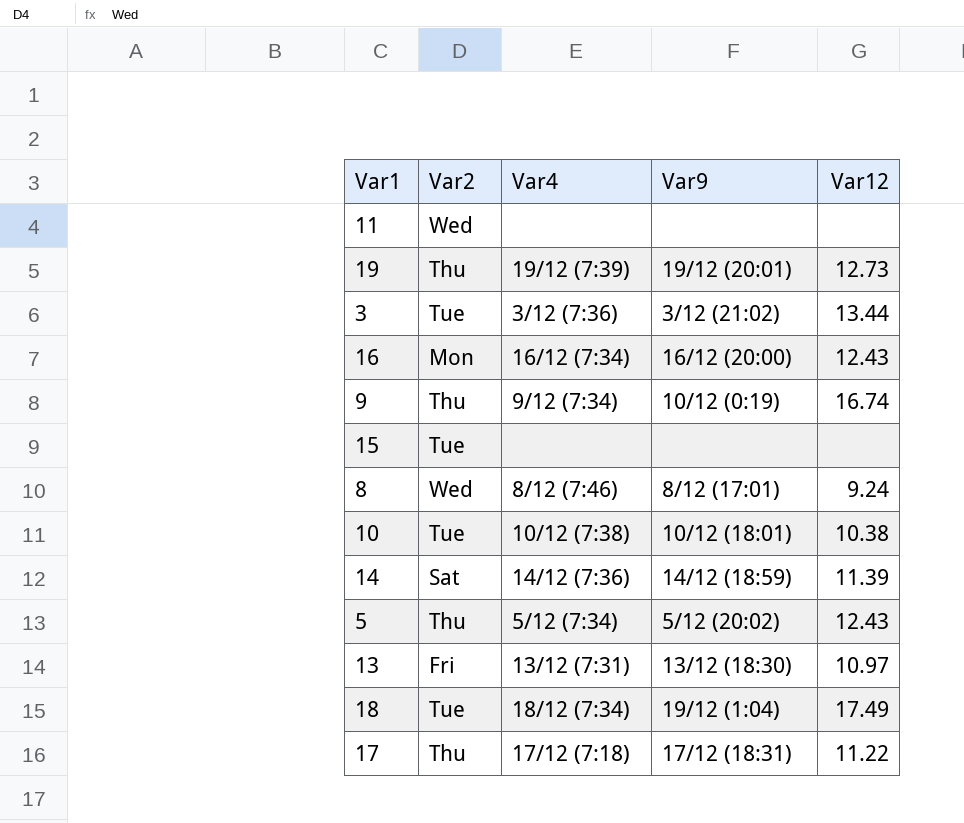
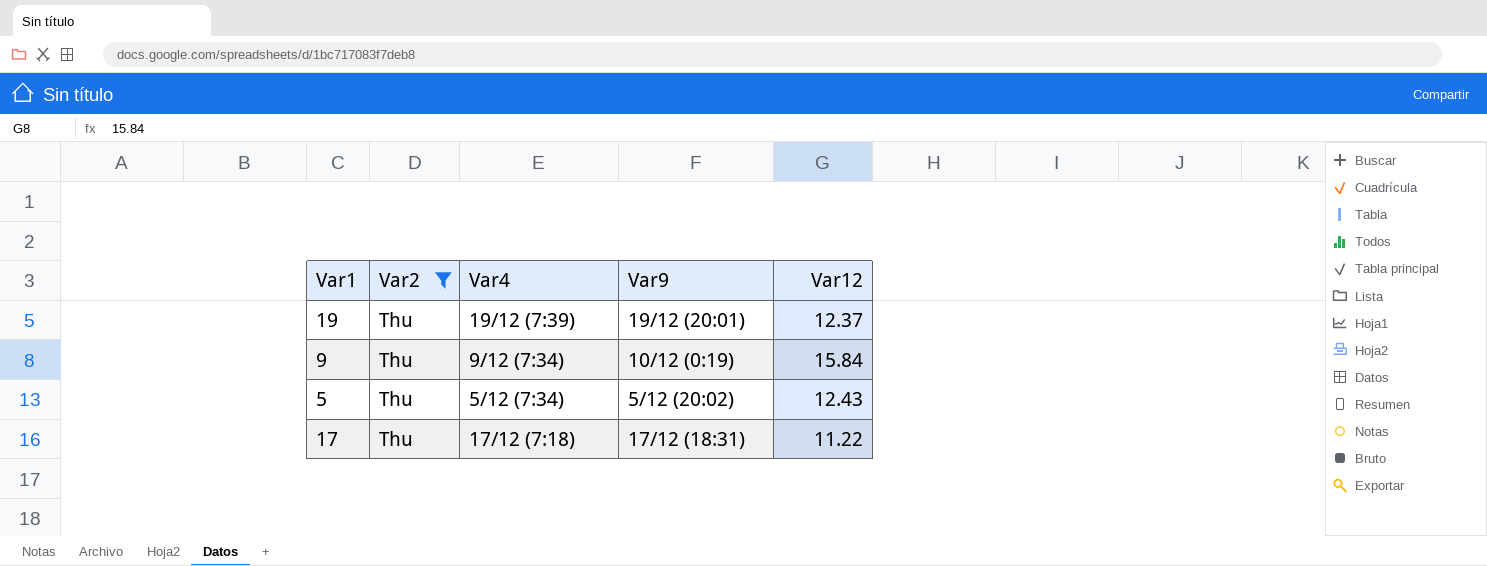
filter: none -> Var2 = Thu
19 | Var12: 12.73 -> 12.37
9 | Var12: 16.74 -> 15.84

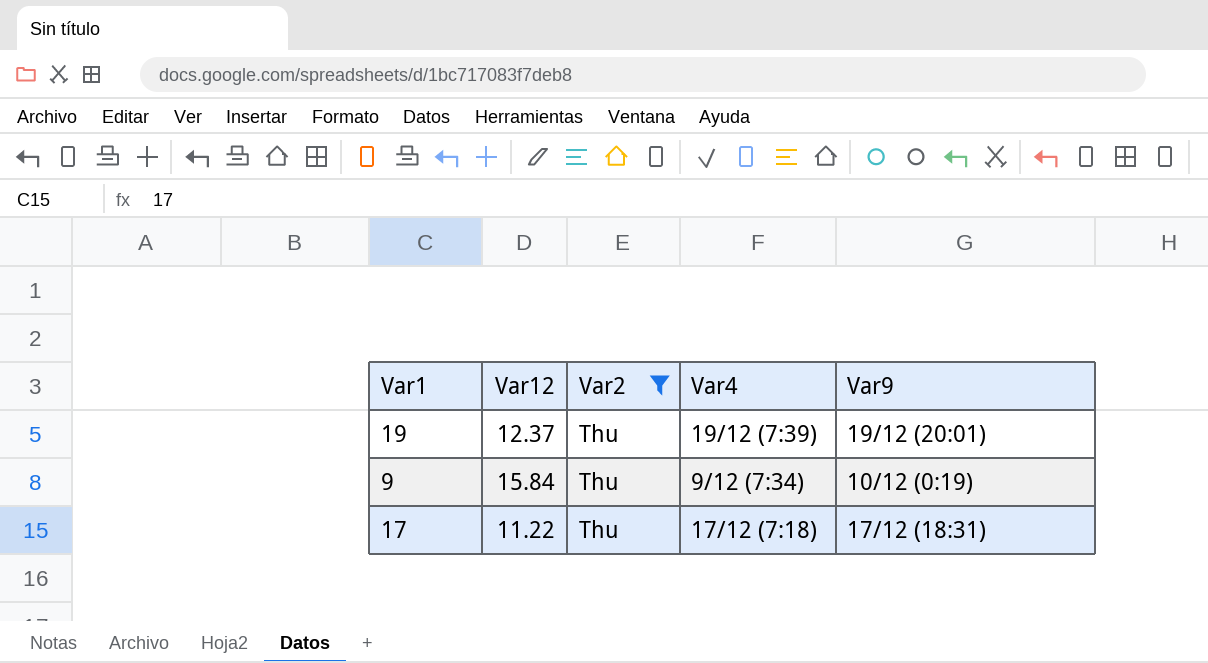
column Var12 | position: 5 -> 2
row 5: Thu | 5/12 (7:34) | 5/12 (20:02) | 12.43 -> none

